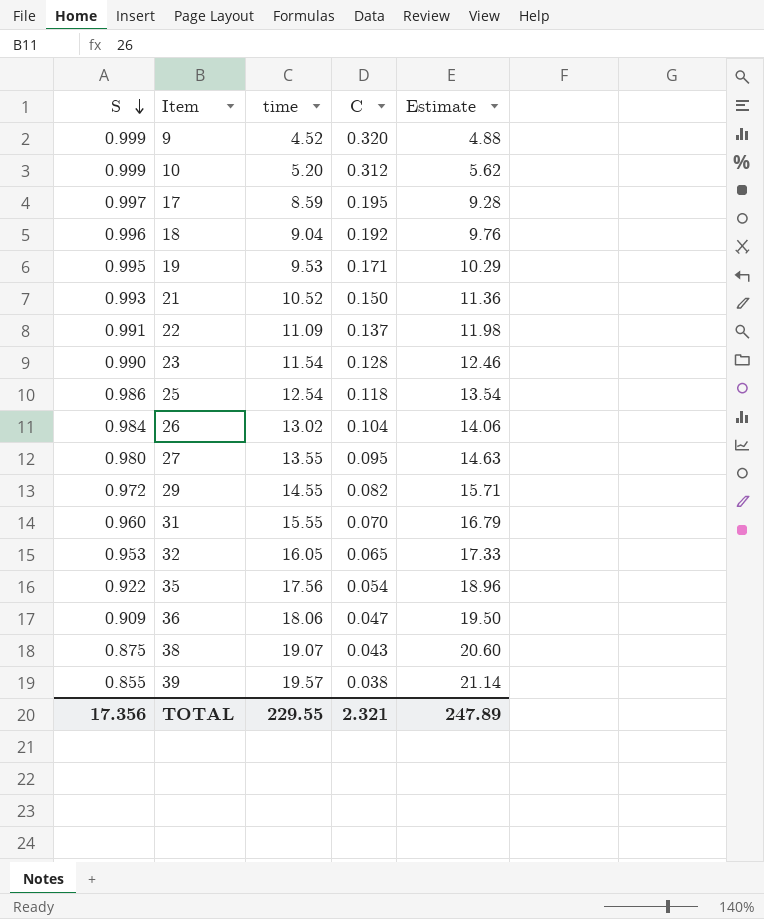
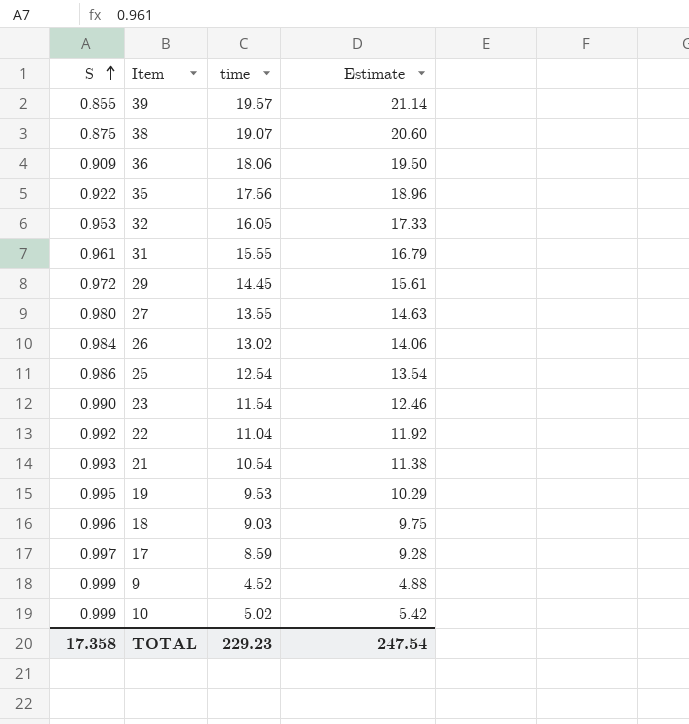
row order: S descending -> S ascending
column C | position: 4 -> none
31 | S: 0.960 -> 0.961
29 | time: 14.55 -> 14.45
29 | Estimate: 15.71 -> 15.61
22 | S: 0.991 -> 0.992
22 | time: 11.09 -> 11.04
22 | Estimate: 11.98 -> 11.92
21 | time: 10.52 -> 10.54
21 | Estimate: 11.36 -> 11.38
18 | time: 9.04 -> 9.03
18 | Estimate: 9.76 -> 9.75
10 | time: 5.20 -> 5.02
10 | Estimate: 5.62 -> 5.42
TOTAL | S: 17.356 -> 17.358
TOTAL | time: 229.55 -> 229.23
TOTAL | Estimate: 247.89 -> 247.54

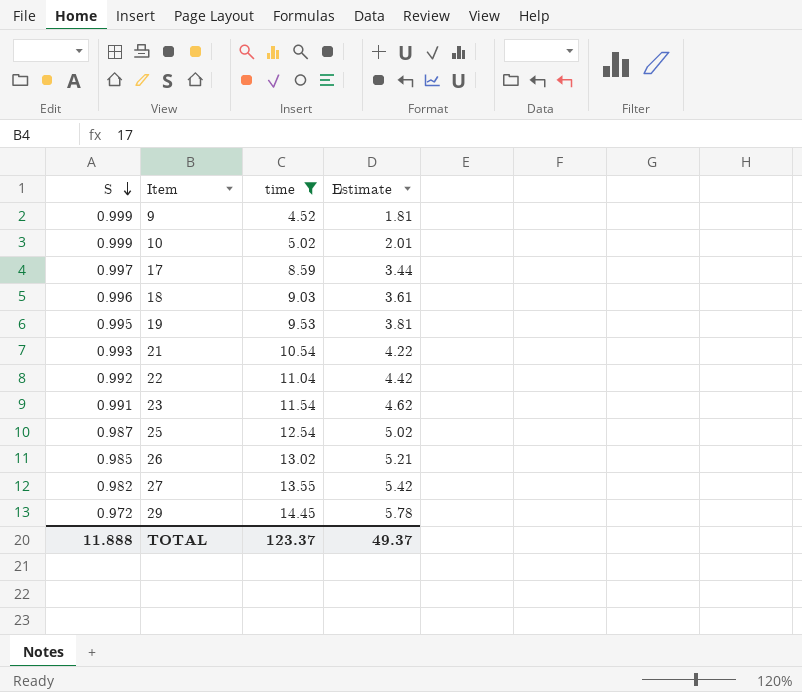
filter: none -> time <= 14.45
row order: S ascending -> S descending
column Estimate | formula: [time] * 1.08 -> [time] * 0.4
23 | S: 0.990 -> 0.991
25 | S: 0.986 -> 0.987
26 | S: 0.984 -> 0.985
27 | S: 0.980 -> 0.982
TOTAL | S: 17.358 -> 11.888
TOTAL | time: 229.23 -> 123.37
TOTAL | Estimate: 247.54 -> 49.37

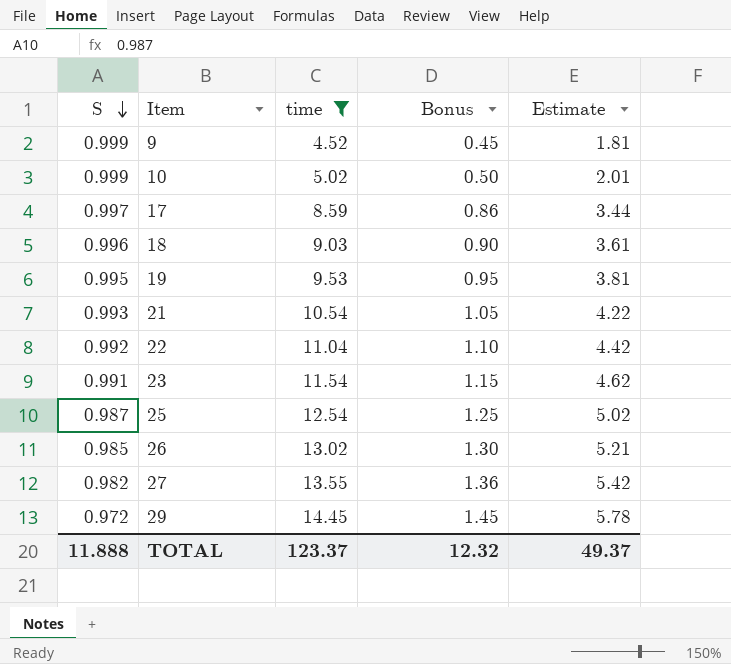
column Bonus | formula: none -> [time] * 0.1

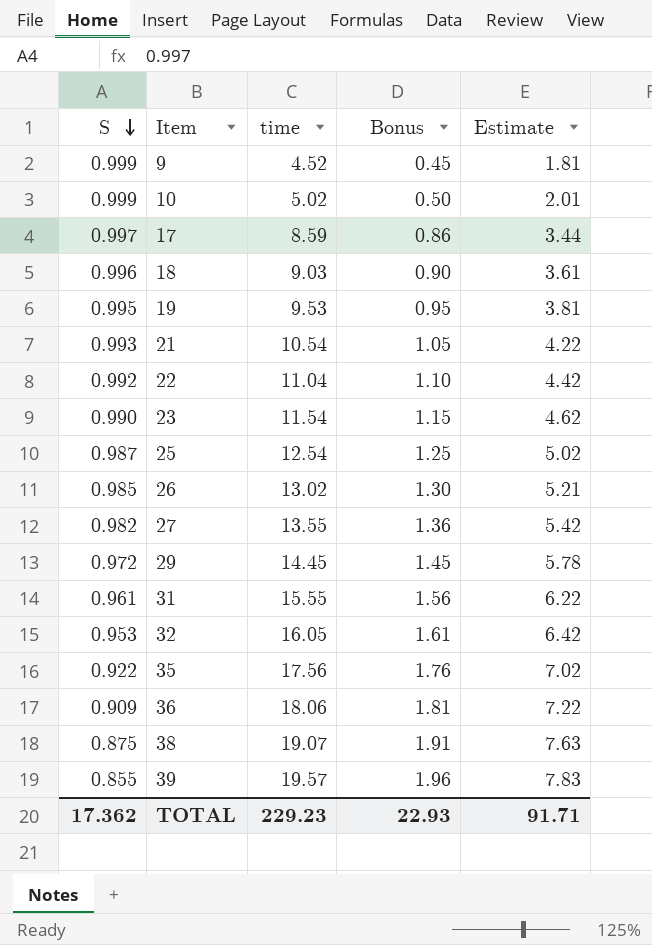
filter: time <= 14.45 -> none
23 | S: 0.991 -> 0.990
TOTAL | S: 11.888 -> 17.362
TOTAL | time: 123.37 -> 229.23
TOTAL | Bonus: 12.32 -> 22.93
TOTAL | Estimate: 49.37 -> 91.71

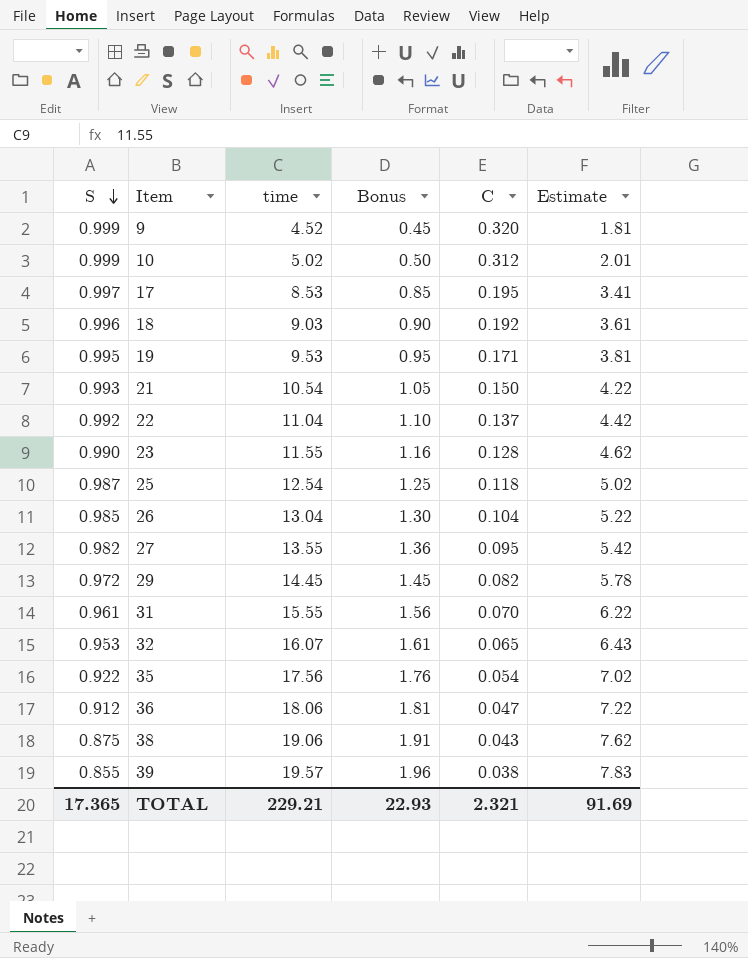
column C | position: none -> 5
17 | time: 8.59 -> 8.53
17 | Bonus: 0.86 -> 0.85
17 | Estimate: 3.44 -> 3.41
23 | time: 11.54 -> 11.55
23 | Bonus: 1.15 -> 1.16
26 | time: 13.02 -> 13.04
26 | Estimate: 5.21 -> 5.22
32 | time: 16.05 -> 16.07
32 | Estimate: 6.42 -> 6.43
36 | S: 0.909 -> 0.912
38 | time: 19.07 -> 19.06
38 | Estimate: 7.63 -> 7.62
TOTAL | S: 17.362 -> 17.365
TOTAL | time: 229.23 -> 229.21
TOTAL | Estimate: 91.71 -> 91.69

